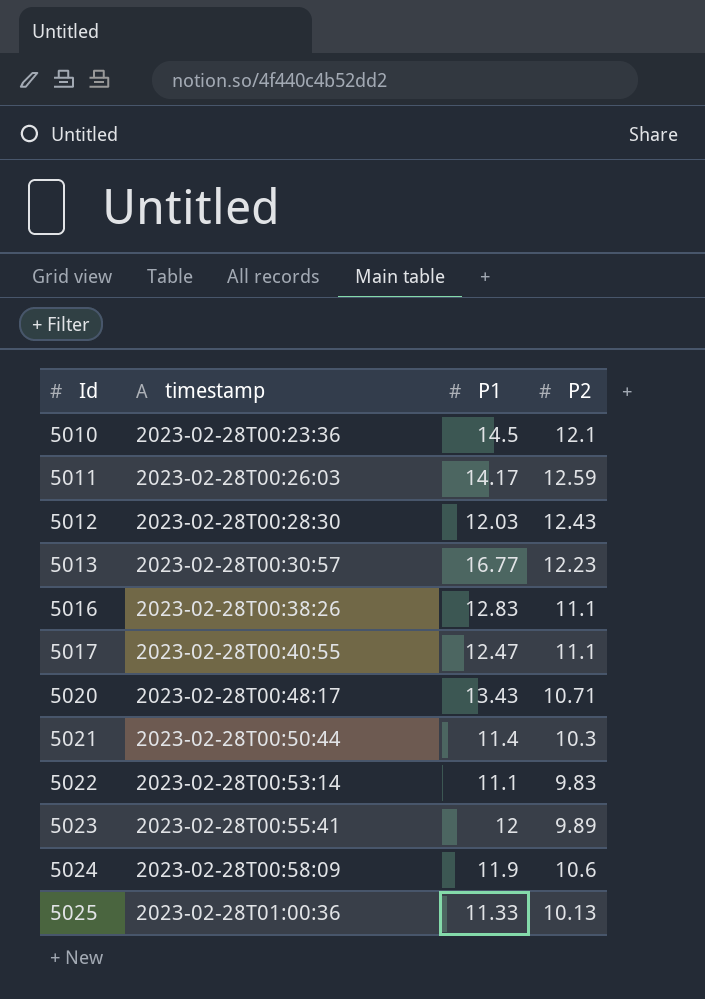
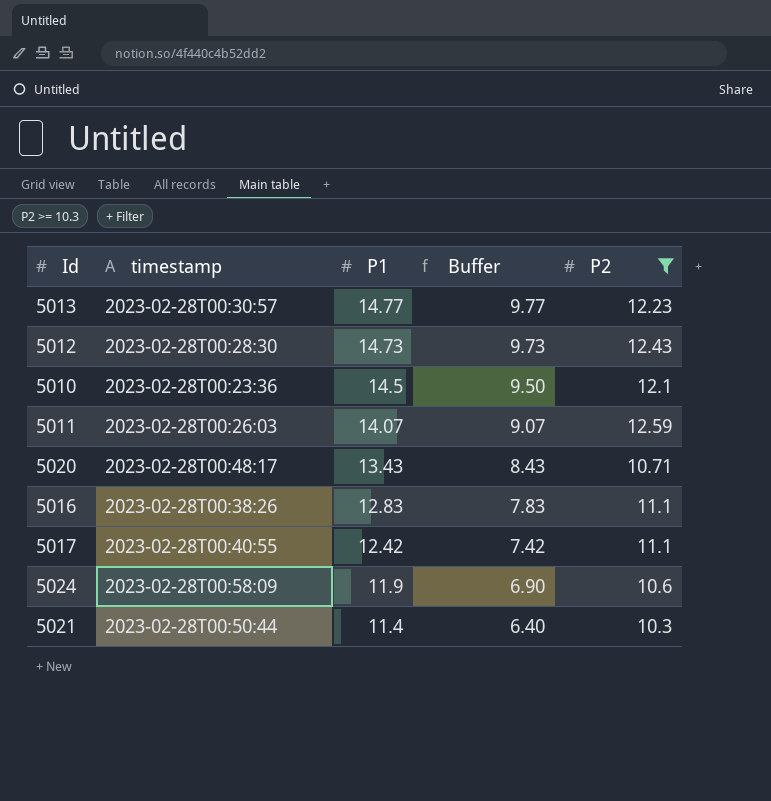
filter: none -> P2 >= 10.3
row order: Id ascending -> P1 descending
column Buffer | formula: none -> [P1] - 5
5013 | P1: 16.77 -> 14.77
5012 | P1: 12.03 -> 14.73
5011 | P1: 14.17 -> 14.07
5017 | P1: 12.47 -> 12.42

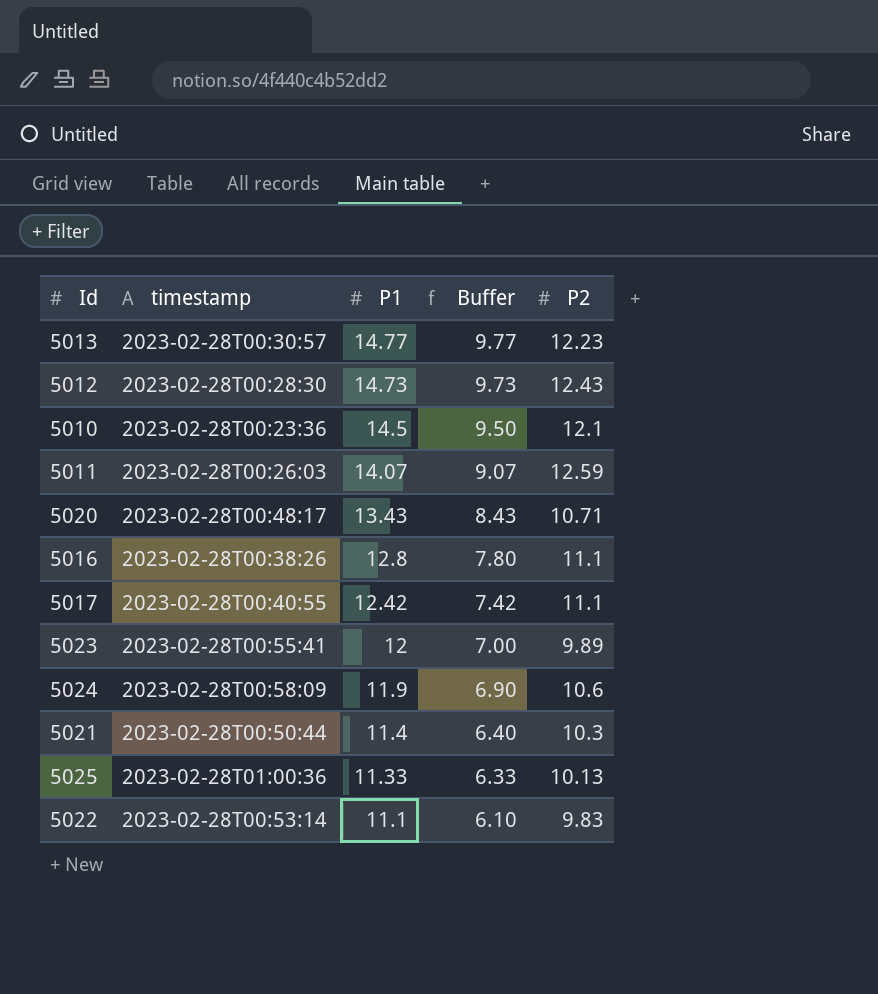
filter: P2 >= 10.3 -> none
5016 | P1: 12.83 -> 12.8
5016 | Buffer: 7.83 -> 7.80

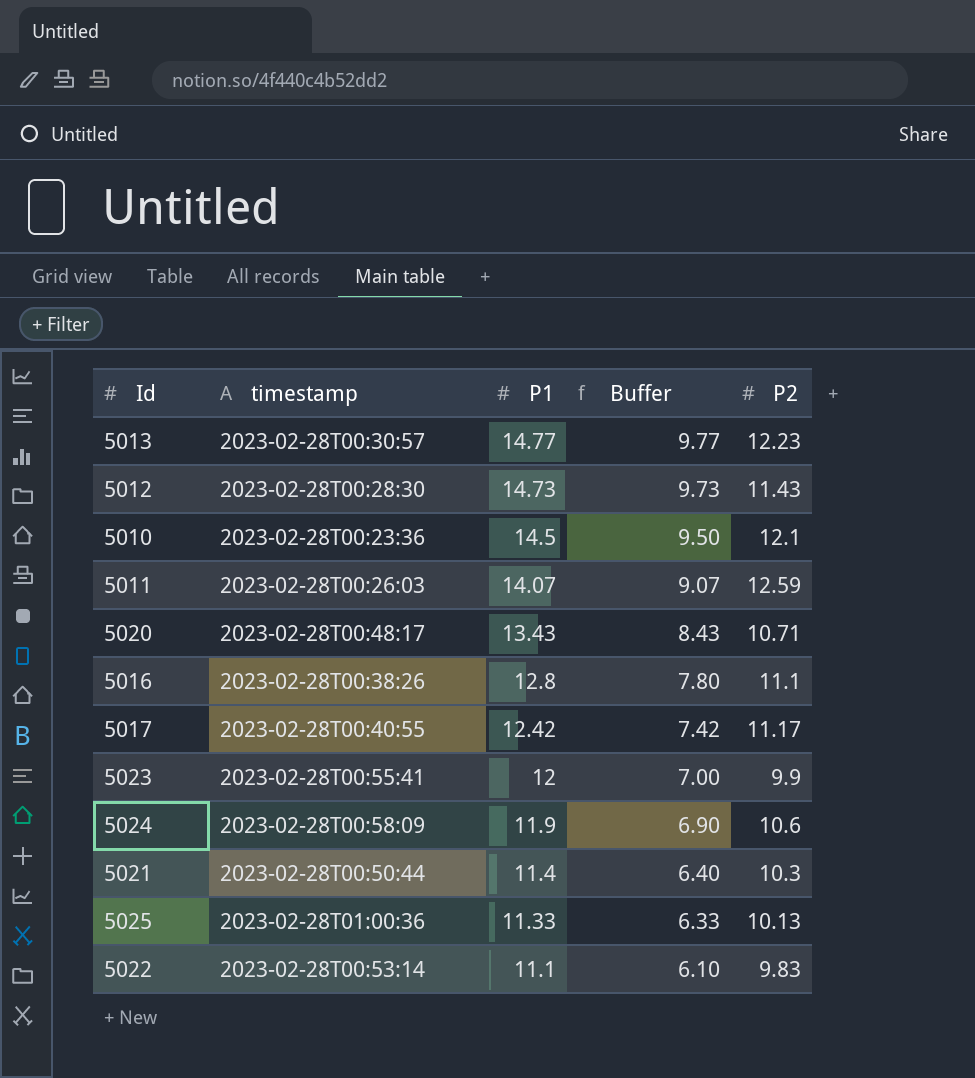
5012 | P2: 12.43 -> 11.43
5017 | P2: 11.1 -> 11.17
5023 | P2: 9.89 -> 9.9

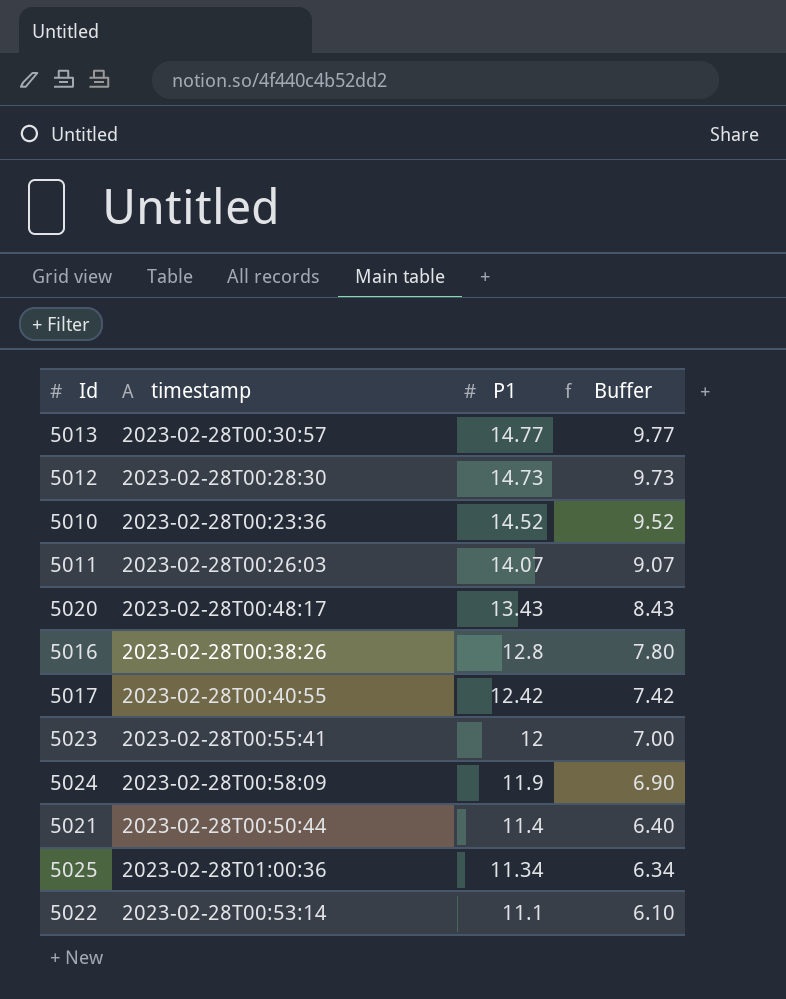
column P2 | position: 5 -> none
5010 | P1: 14.5 -> 14.52
5010 | Buffer: 9.50 -> 9.52
5025 | P1: 11.33 -> 11.34
5025 | Buffer: 6.33 -> 6.34

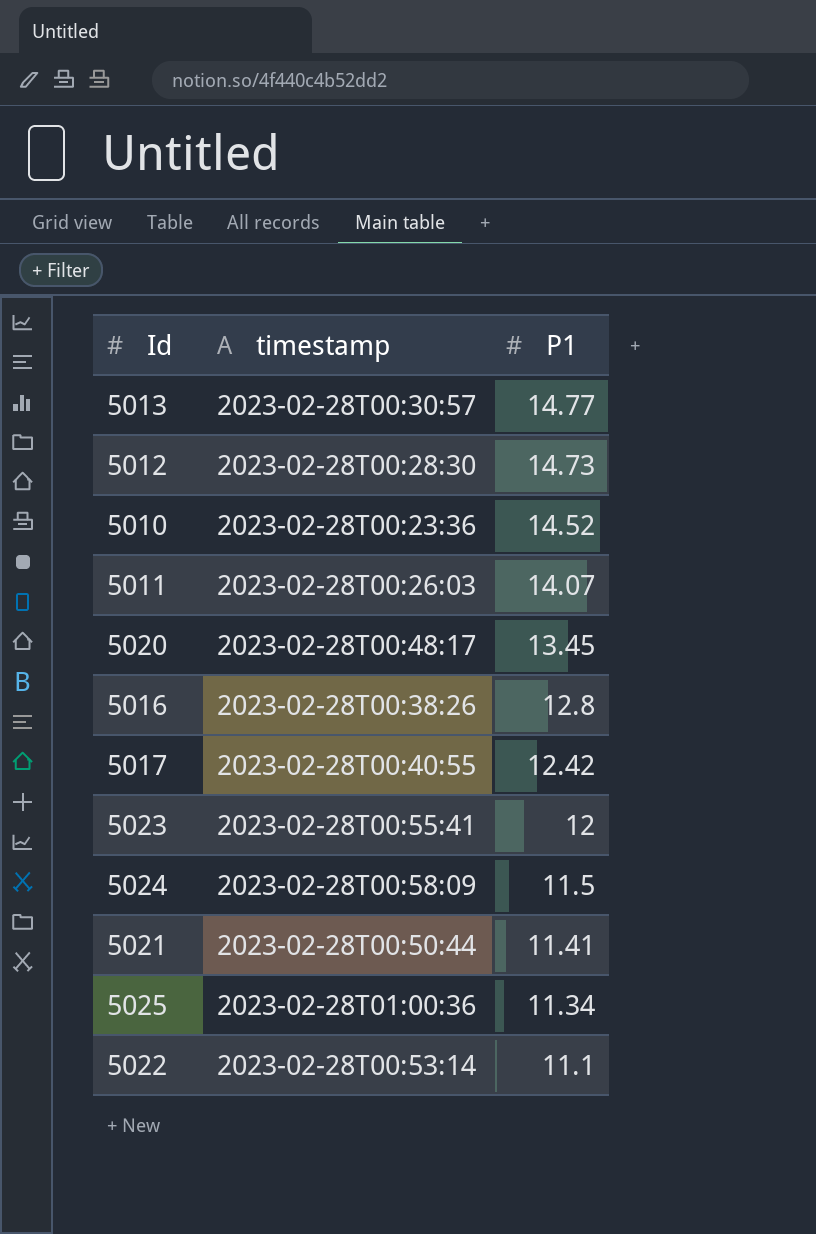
column Buffer | formula: [P1] - 5 -> none
5020 | P1: 13.43 -> 13.45
5024 | P1: 11.9 -> 11.5
5021 | P1: 11.4 -> 11.41

